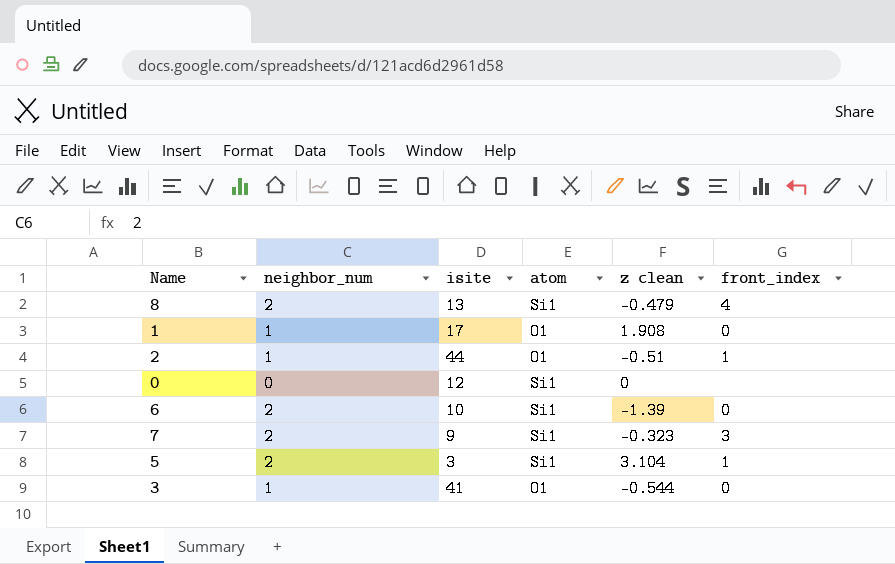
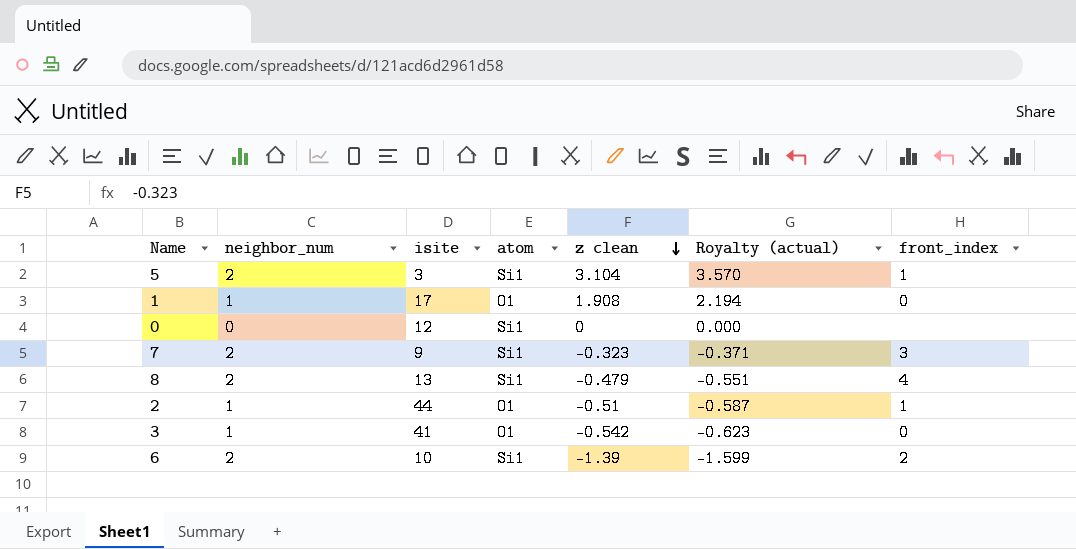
row order: none -> z clean descending
column Royalty (actual) | formula: none -> [z clean] * 1.15
3 | z clean: -0.544 -> -0.542
6 | front_index: 0 -> 2

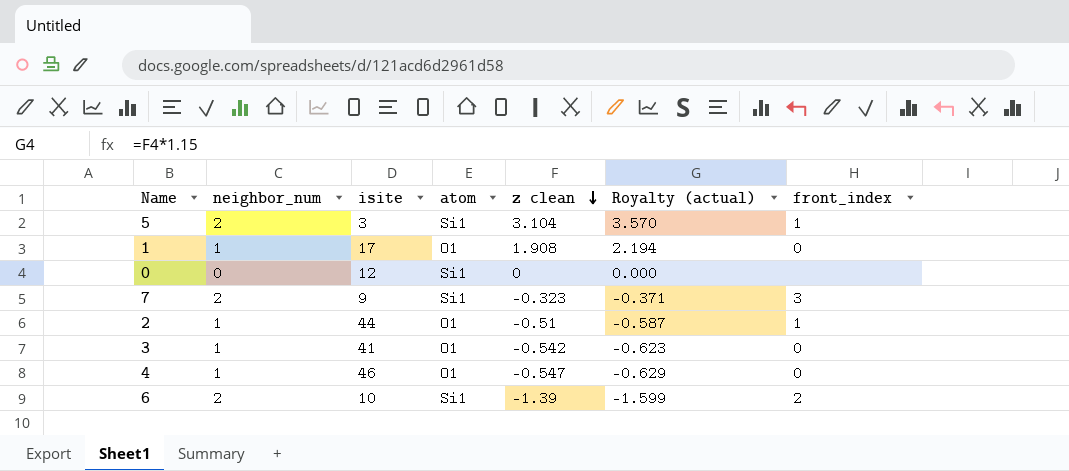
row 8: 2 | 13 | Si1 | -0.479 | -0.551 | 4 -> none
row 4: none -> 1 | 46 | O1 | -0.547 | -0.629 | 0

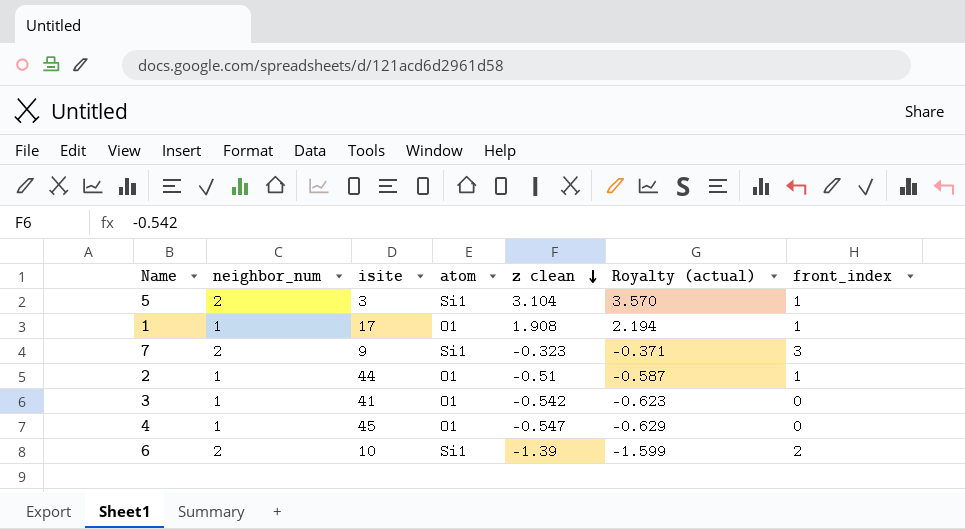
row 0: 0 | 12 | Si1 | 0 | 0.000 | none -> none
1 | front_index: 0 -> 1
4 | isite: 46 -> 45

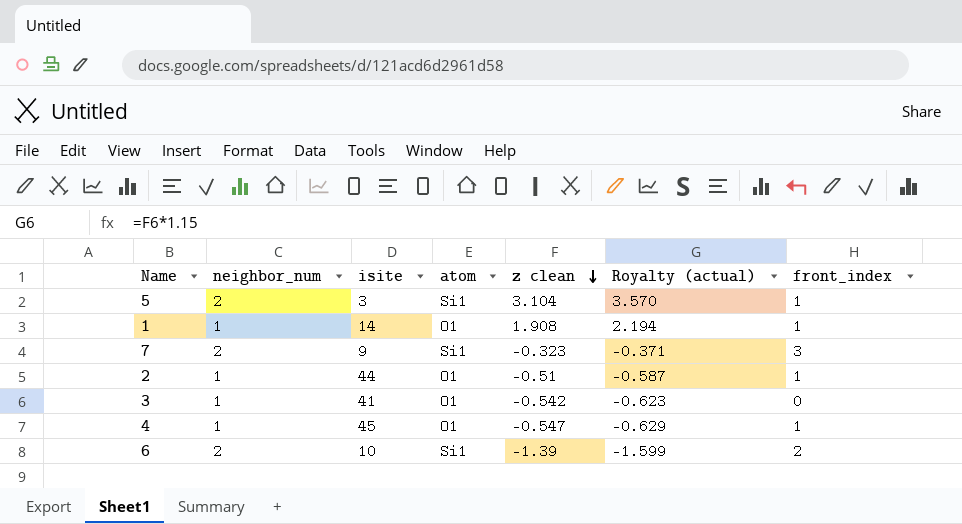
1 | isite: 17 -> 14
4 | front_index: 0 -> 1

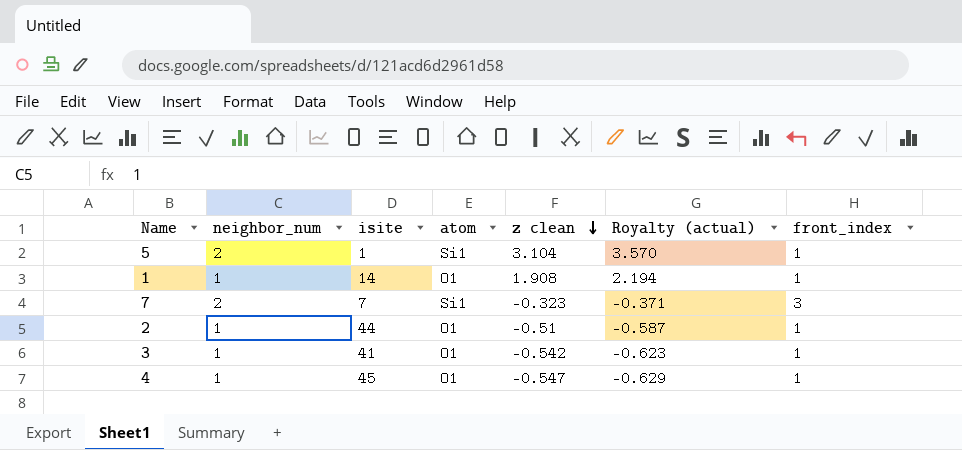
row 6: 2 | 10 | Si1 | -1.39 | -1.599 | 2 -> none
5 | isite: 3 -> 1
7 | isite: 9 -> 7
3 | front_index: 0 -> 1

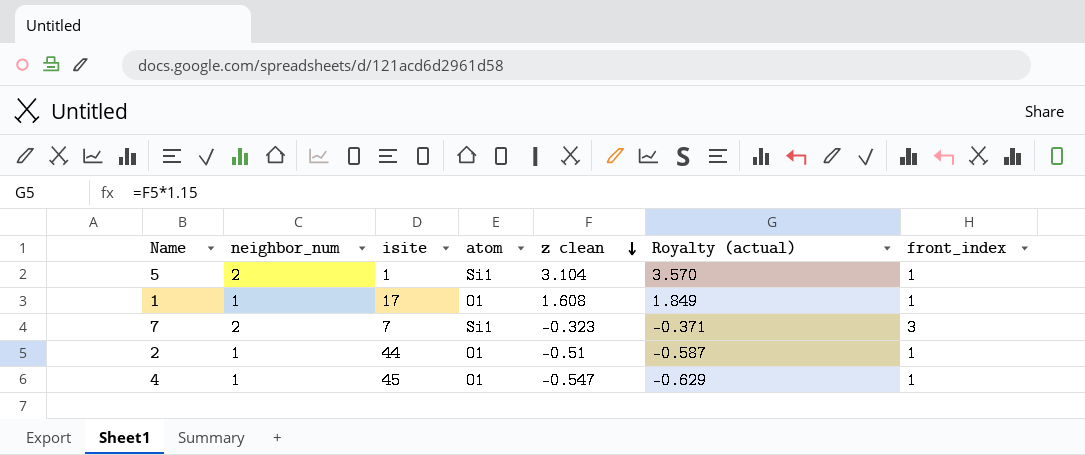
row 3: 1 | 41 | O1 | -0.542 | -0.623 | 1 -> none
1 | isite: 14 -> 17
1 | z clean: 1.908 -> 1.608
1 | Royalty (actual): 2.194 -> 1.849

